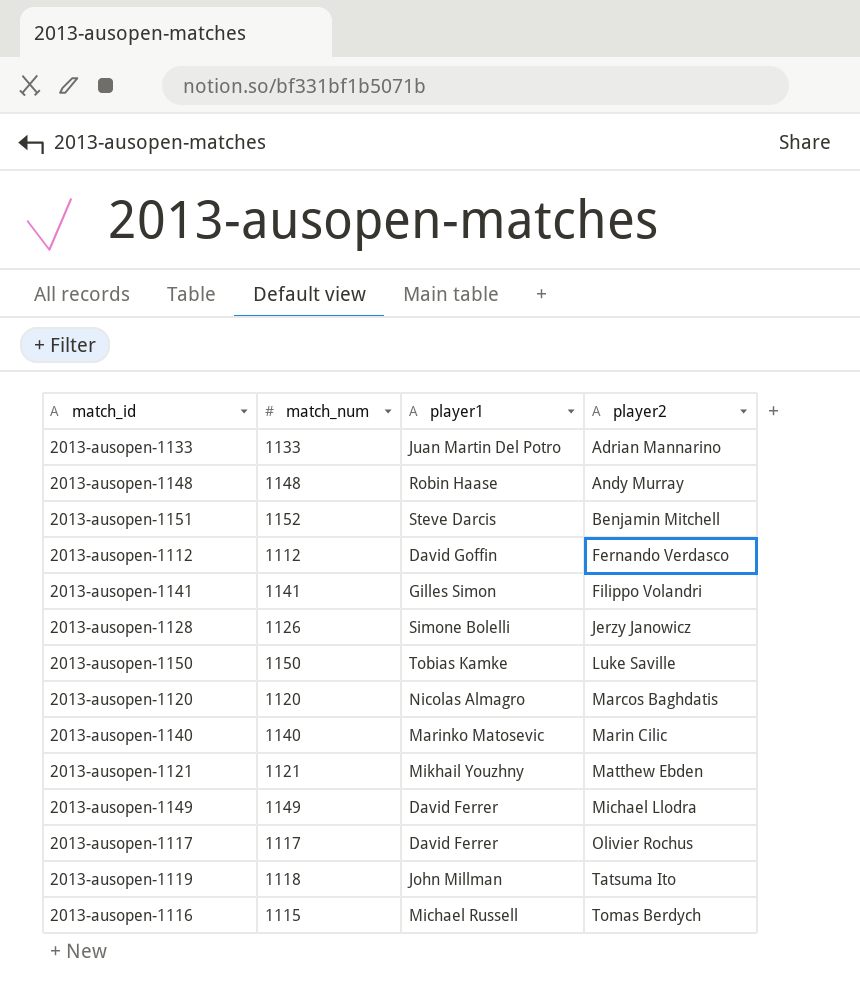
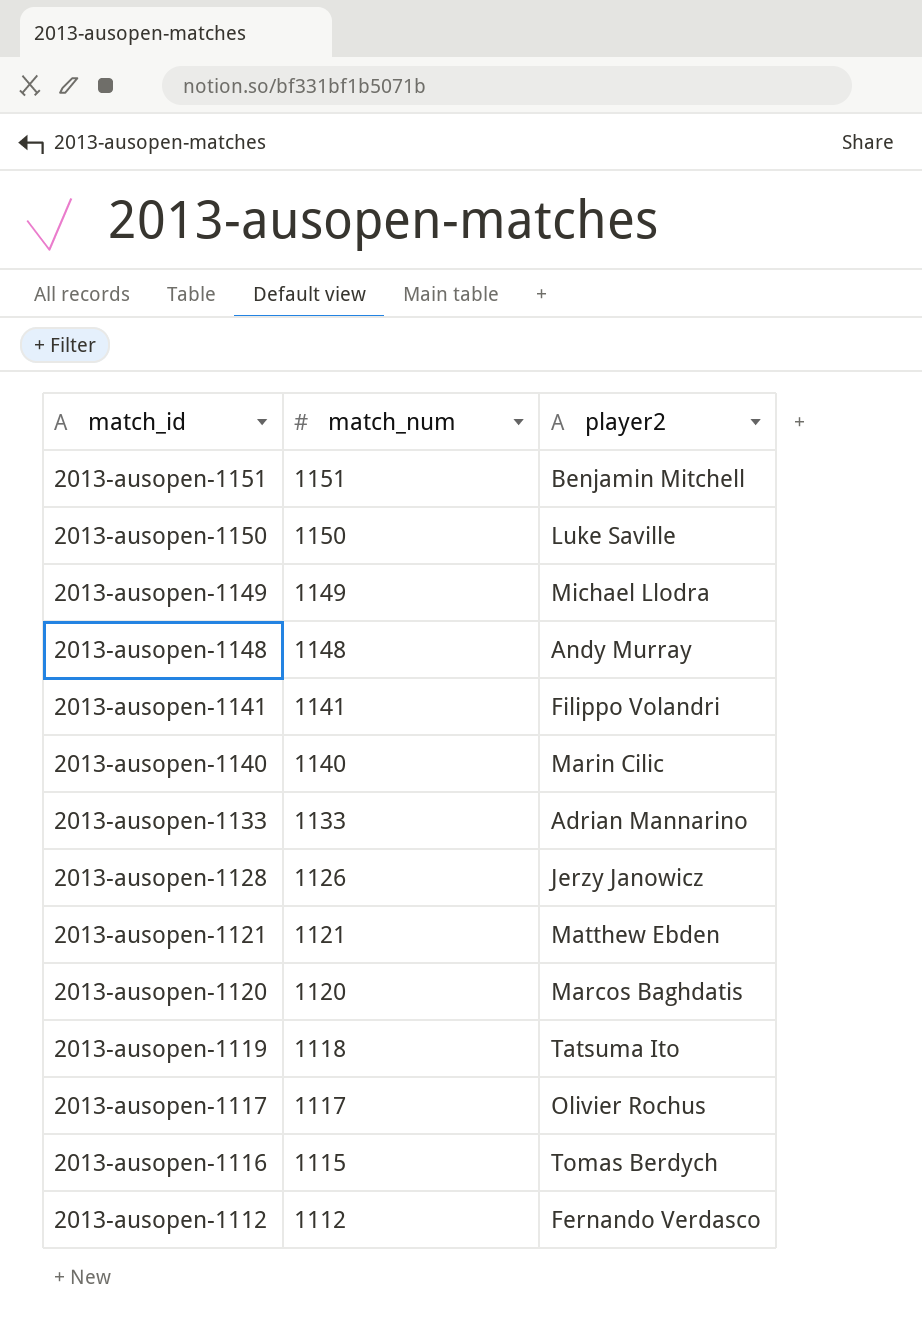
row order: player2 ascending -> match_id descending
column player1 | position: 3 -> none
2013-ausopen-1151 | match_num: 1152 -> 1151

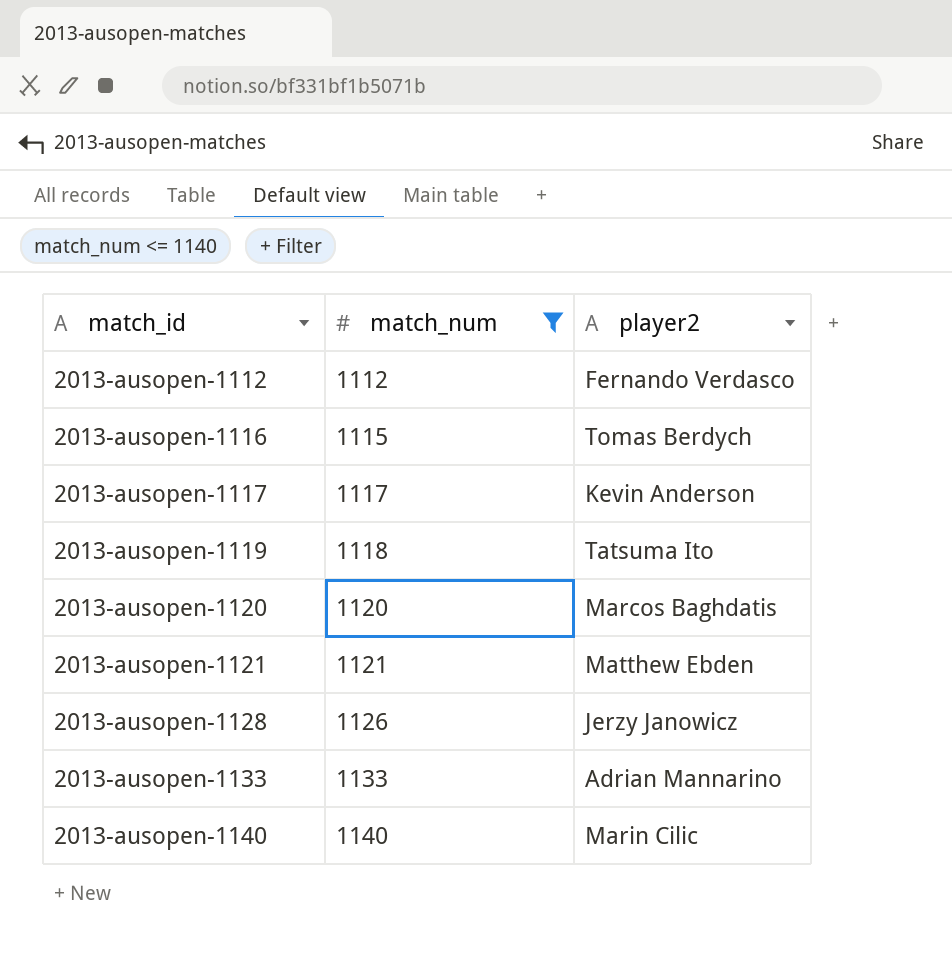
filter: none -> match_num <= 1140
row order: match_id descending -> match_id ascending
2013-ausopen-1117 | player2: Olivier Rochus -> Kevin Anderson

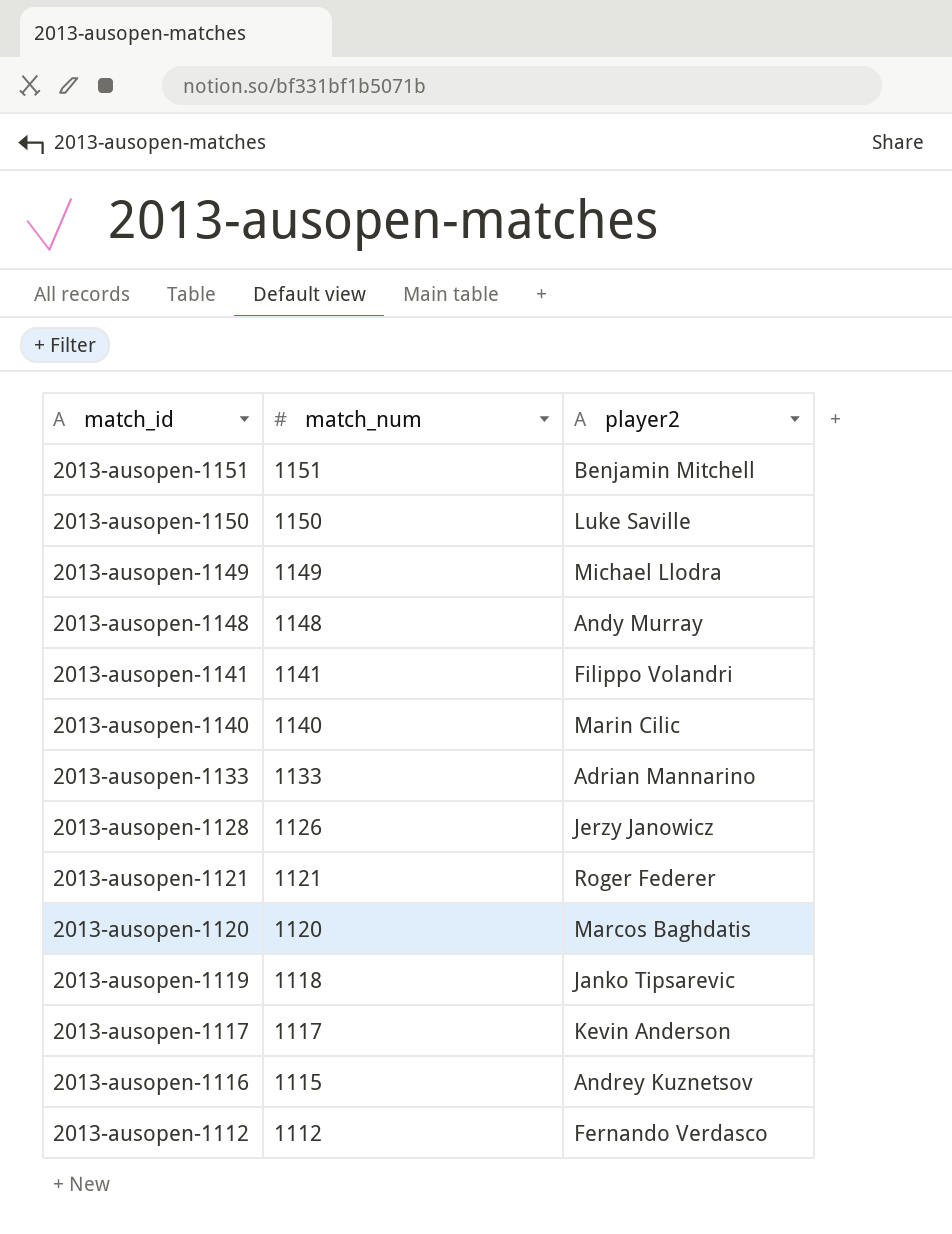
filter: match_num <= 1140 -> none
row order: match_id ascending -> match_id descending
2013-ausopen-1121 | player2: Matthew Ebden -> Roger Federer
2013-ausopen-1119 | player2: Tatsuma Ito -> Janko Tipsarevic
2013-ausopen-1116 | player2: Tomas Berdych -> Andrey Kuznetsov

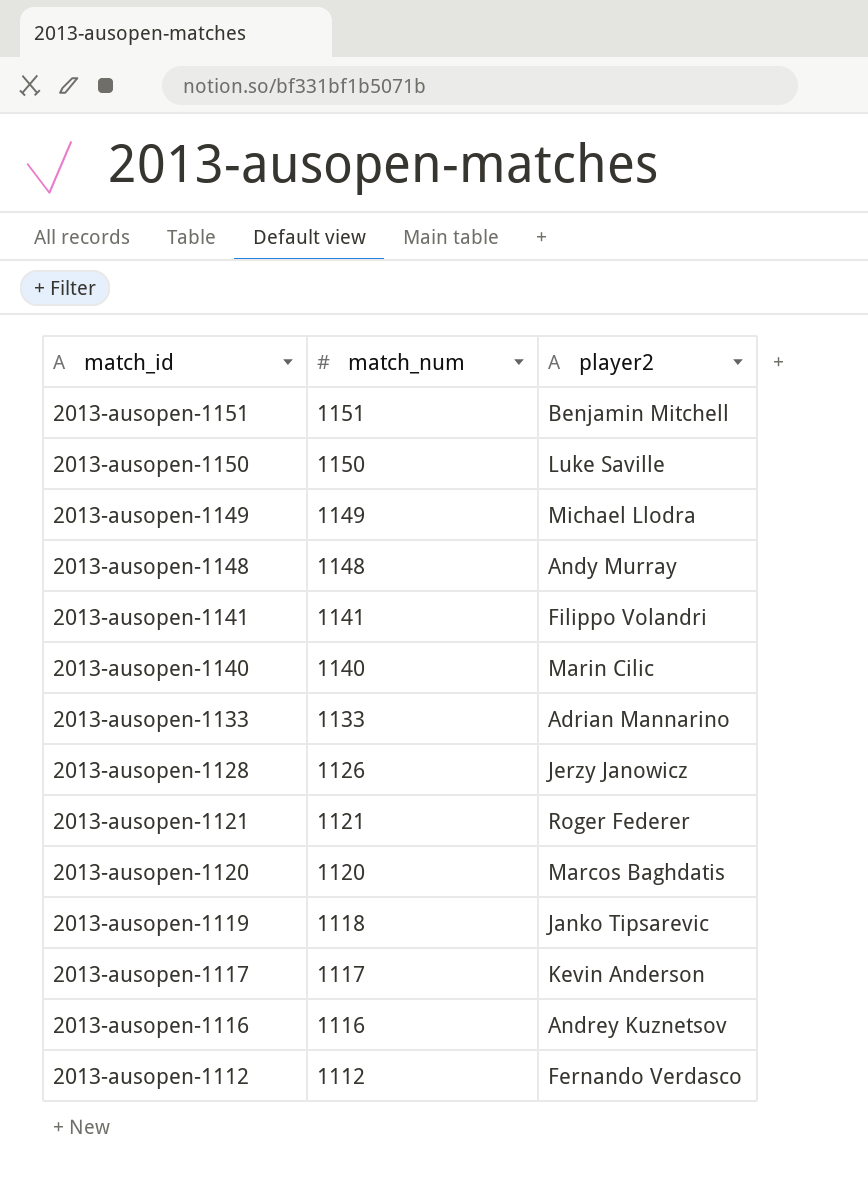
2013-ausopen-1116 | match_num: 1115 -> 1116

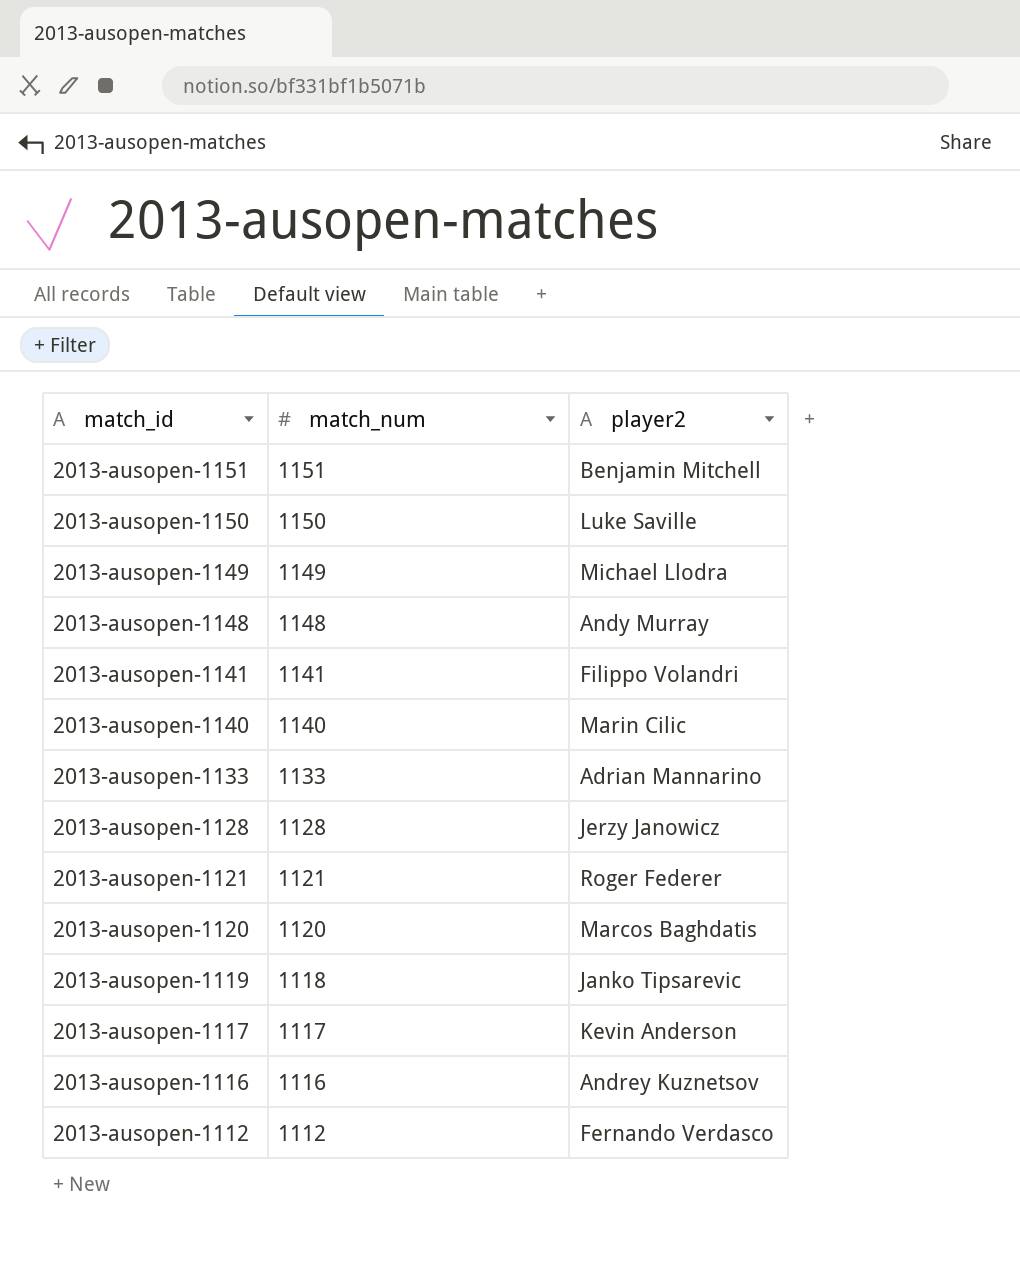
2013-ausopen-1128 | match_num: 1126 -> 1128

